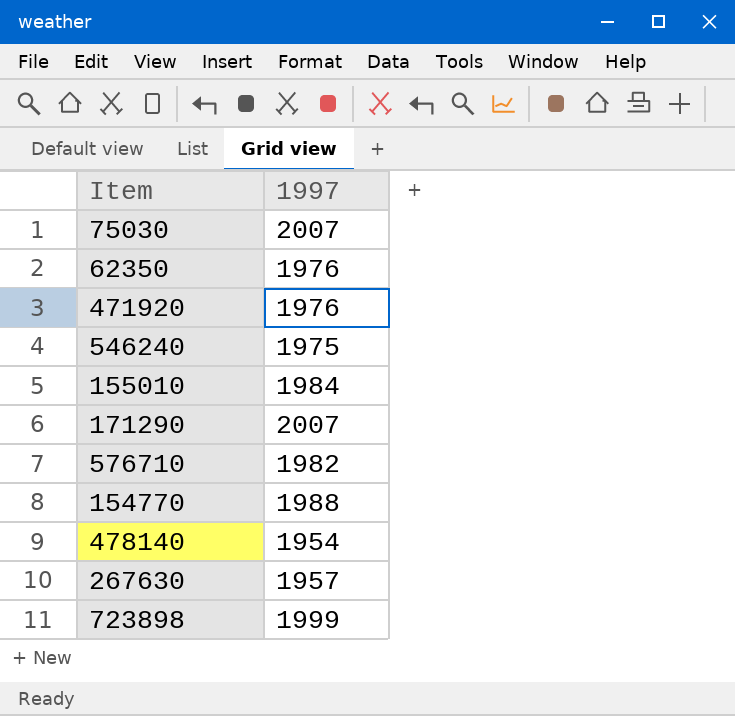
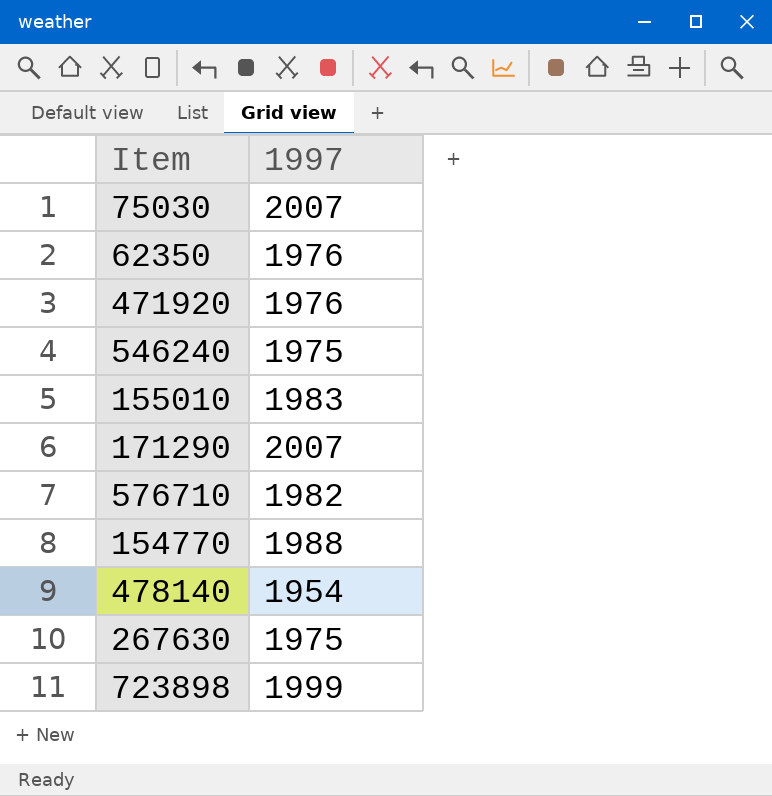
155010 | 1997: 1984 -> 1983
267630 | 1997: 1957 -> 1975

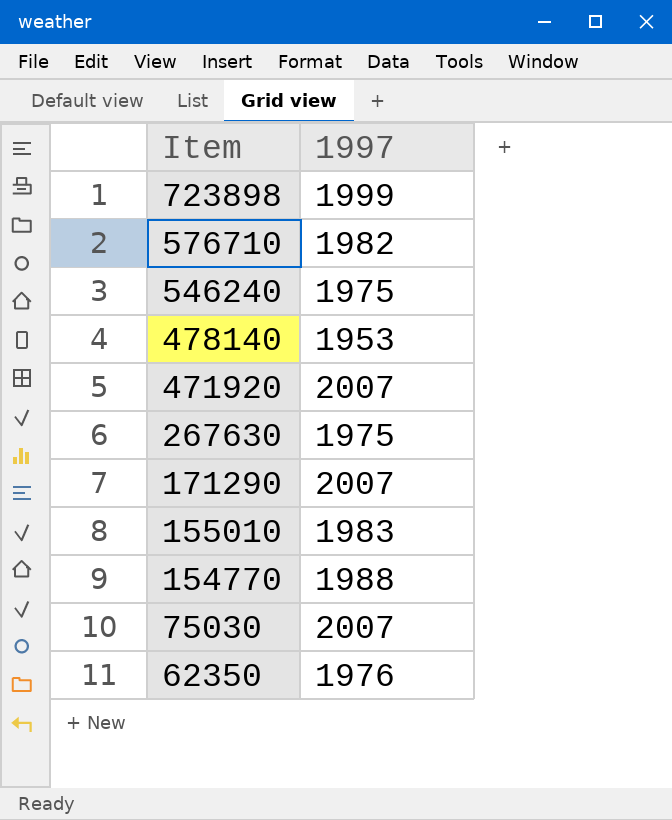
row order: none -> Item descending
478140 | 1997: 1954 -> 1953
471920 | 1997: 1976 -> 2007

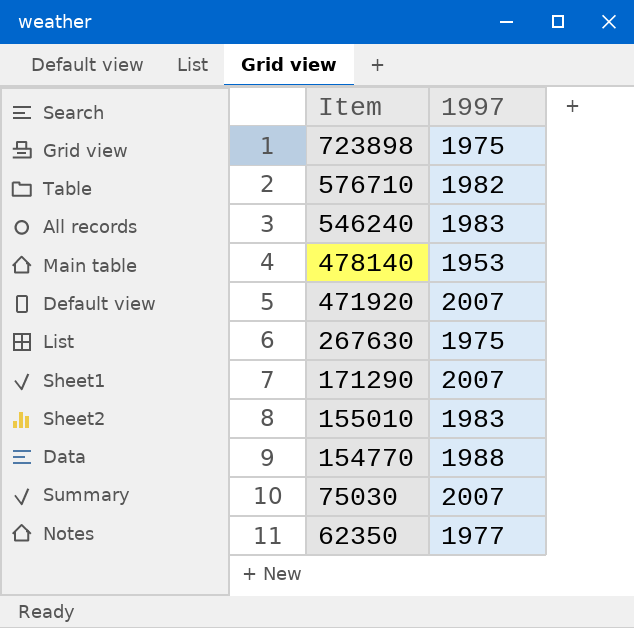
723898 | 1997: 1999 -> 1975
546240 | 1997: 1975 -> 1983
62350 | 1997: 1976 -> 1977

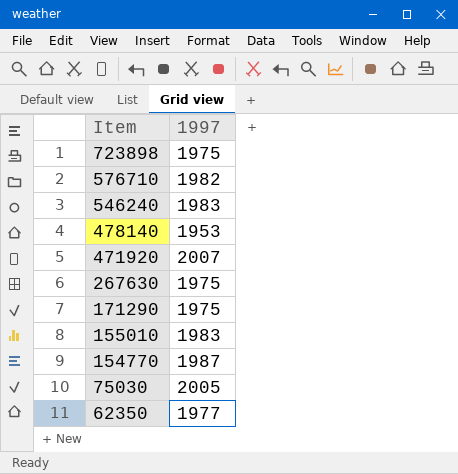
171290 | 1997: 2007 -> 1975
154770 | 1997: 1988 -> 1987
75030 | 1997: 2007 -> 2005

